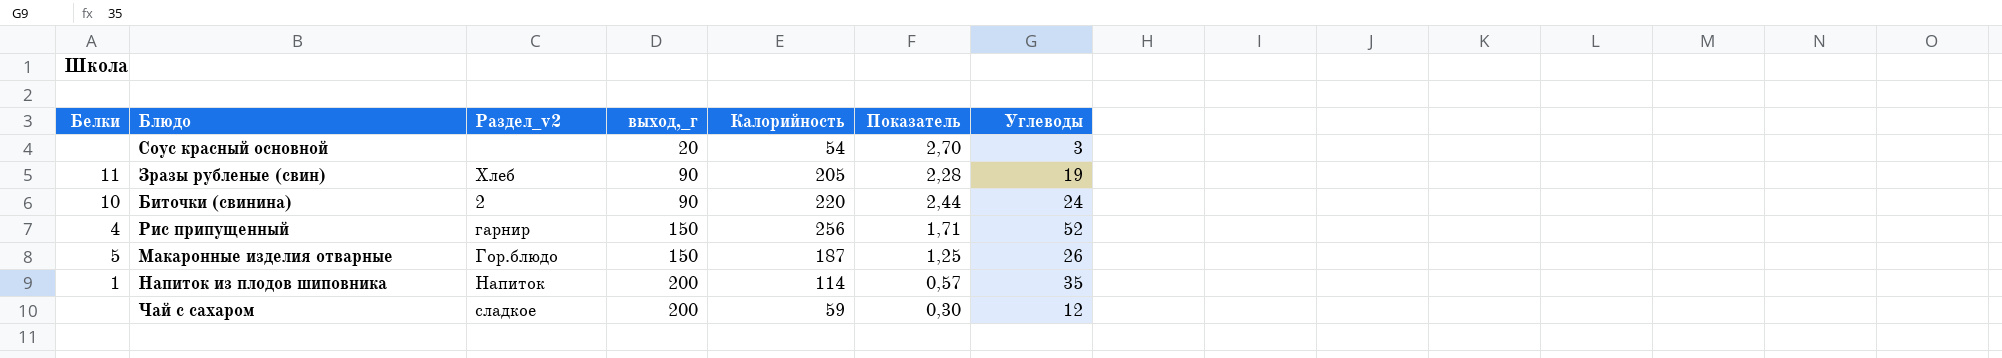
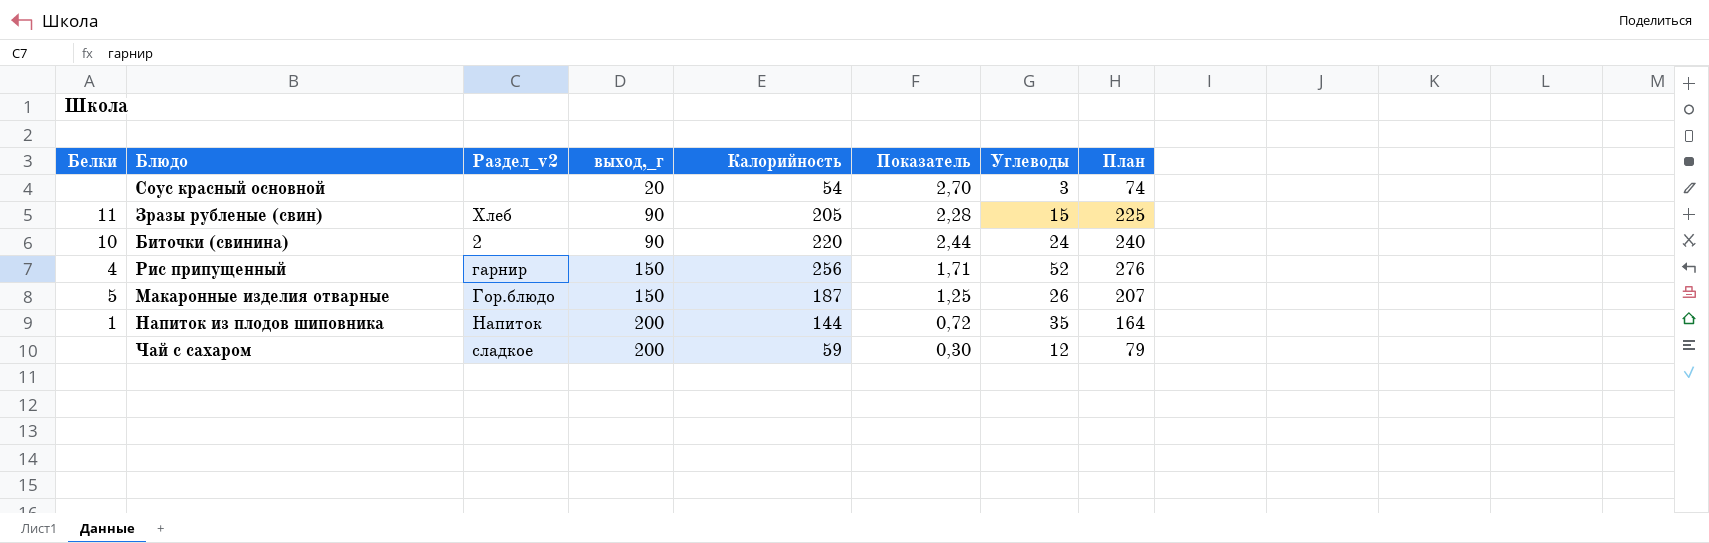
column План | formula: none -> [Калорийность] + 20
Зразы рубленые (свин) | Углеводы: 19 -> 15
Напиток из плодов шиповника | Калорийность: 114 -> 144
Напиток из плодов шиповника | Показатель: 0,57 -> 0,72

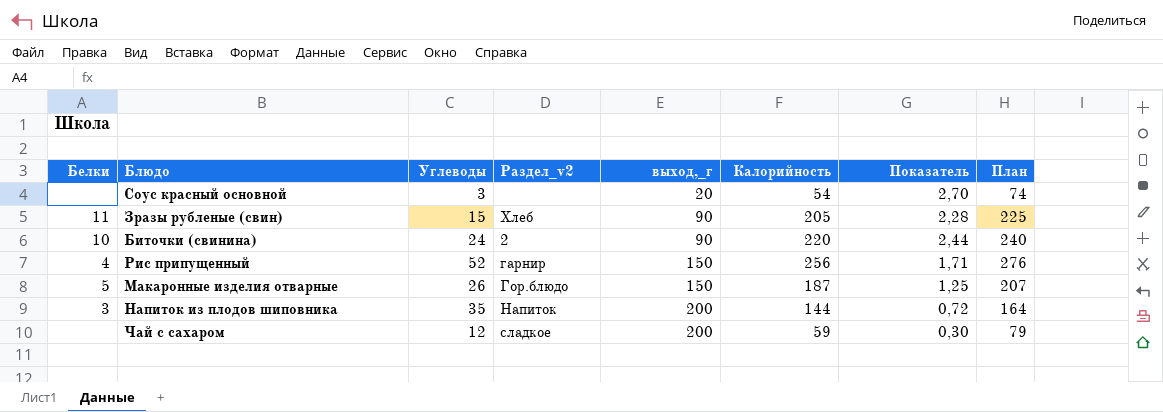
column Углеводы | position: 7 -> 3
Напиток из плодов шиповника | Белки: 1 -> 3

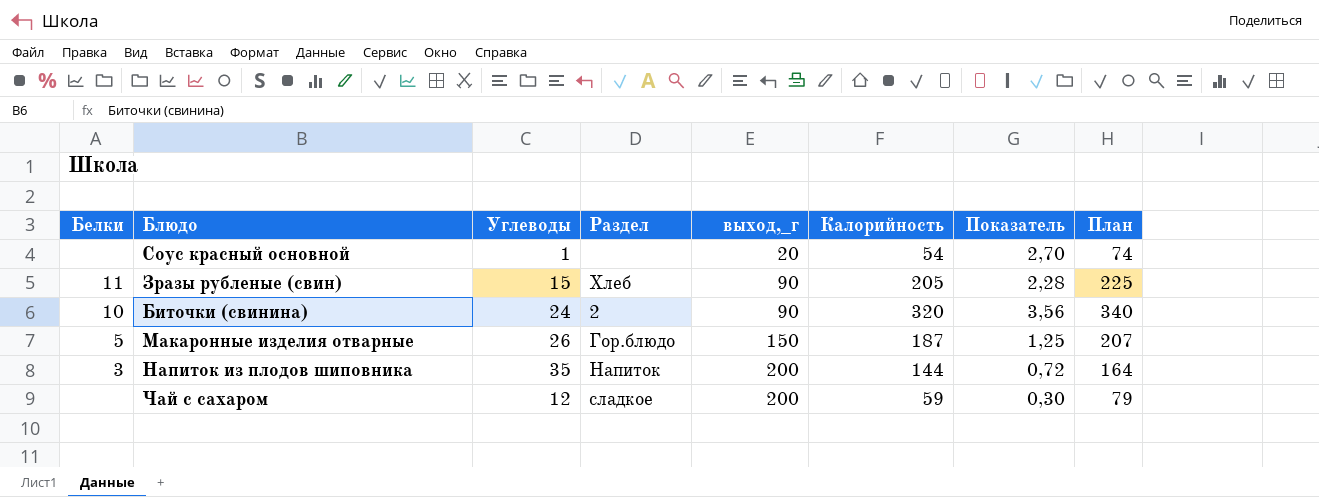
column name: Раздел_v2 -> Раздел
row Рис припущенный: 4 | 52 | гарнир | 150 | 256 | 1,71 | 276 -> none
Соус красный основной | Углеводы: 3 -> 1
Биточки (свинина) | Калорийность: 220 -> 320
Биточки (свинина) | Показатель: 2,44 -> 3,56
Биточки (свинина) | План: 240 -> 340

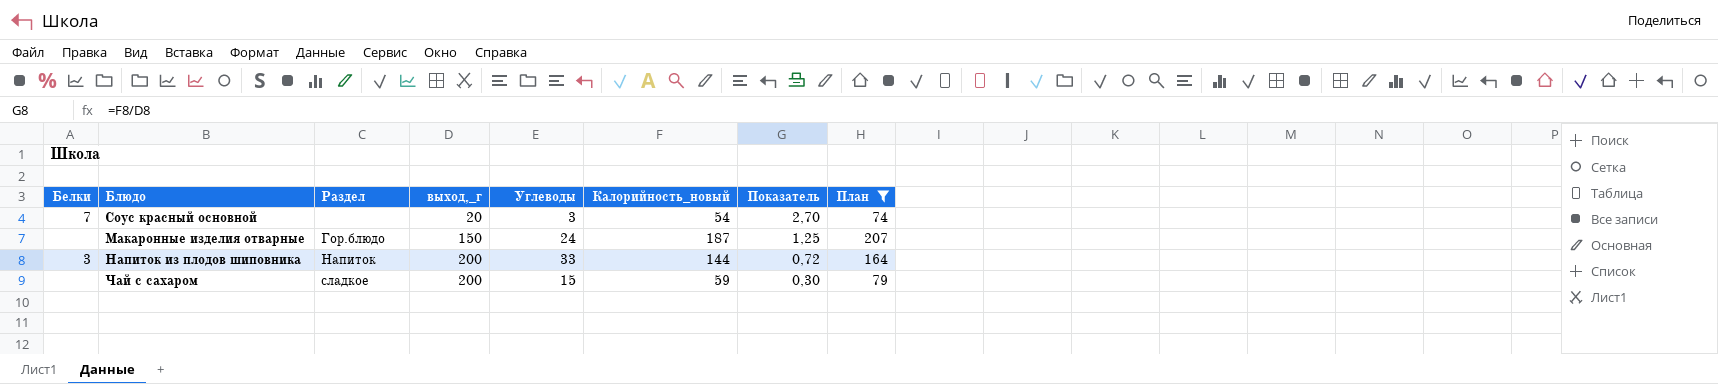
filter: none -> План <= 207
column Углеводы | position: 3 -> 5
column name: Калорийность -> Калорийность_новый
Соус красный основной | Белки: none -> 7
Соус красный основной | Углеводы: 1 -> 3
Макаронные изделия отварные | Белки: 5 -> none
Макаронные изделия отварные | Углеводы: 26 -> 24
Напиток из плодов шиповника | Углеводы: 35 -> 33
Чай с сахаром | Углеводы: 12 -> 15

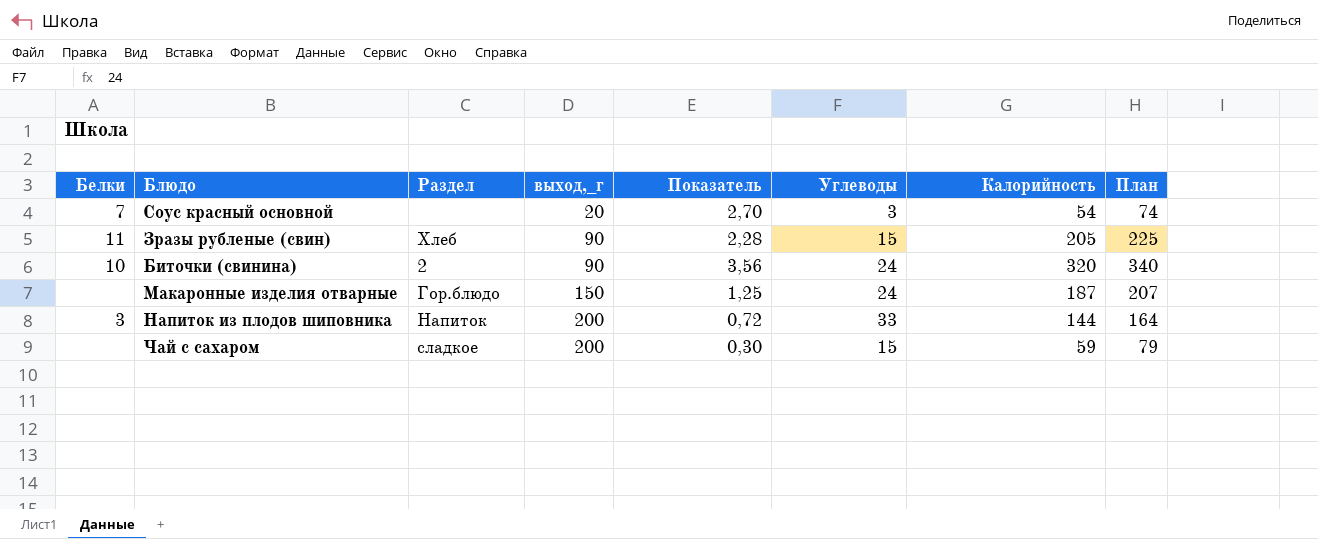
filter: План <= 207 -> none
column Показатель | position: 7 -> 5
column name: Калорийность_новый -> Калорийность

